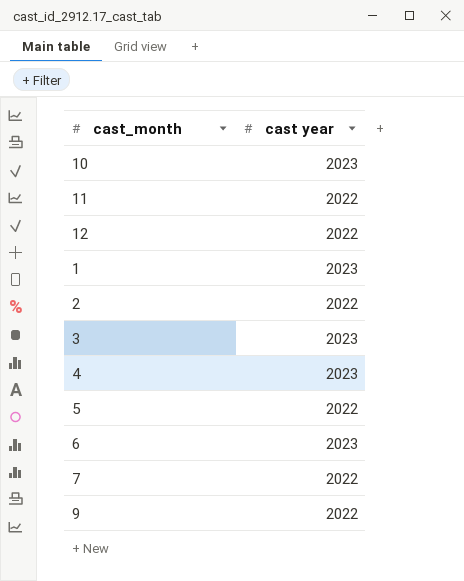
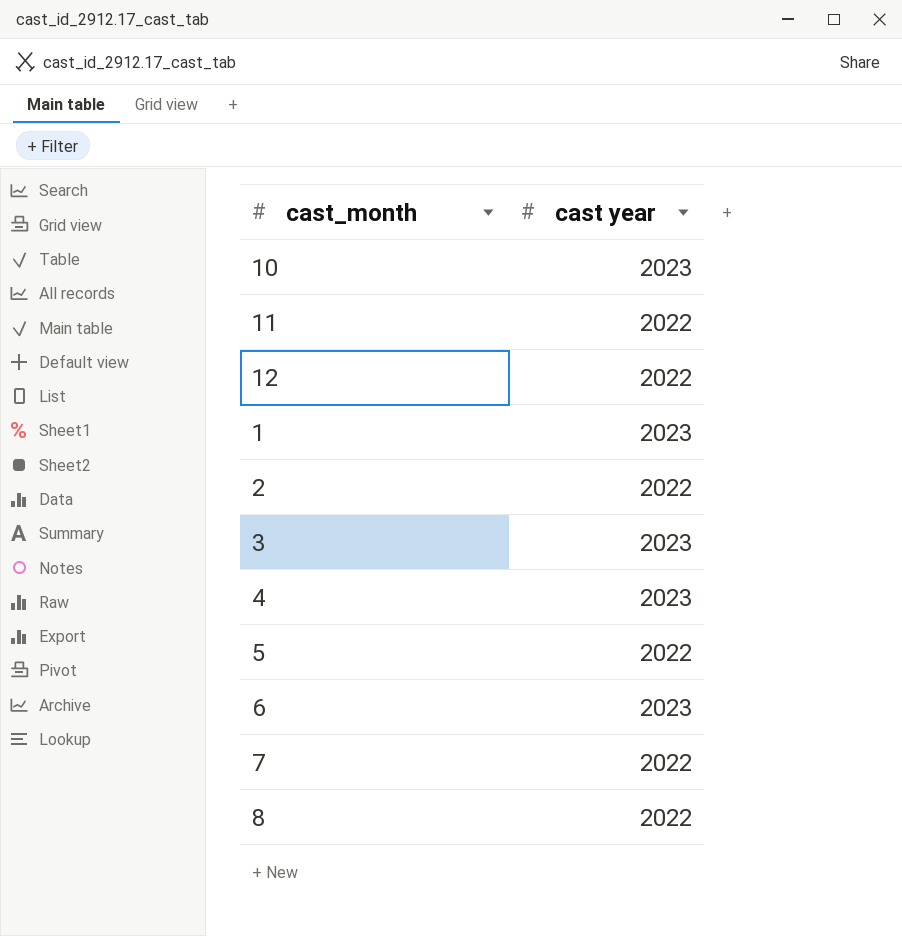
row 9: 2022 -> none
row 8: none -> 2022

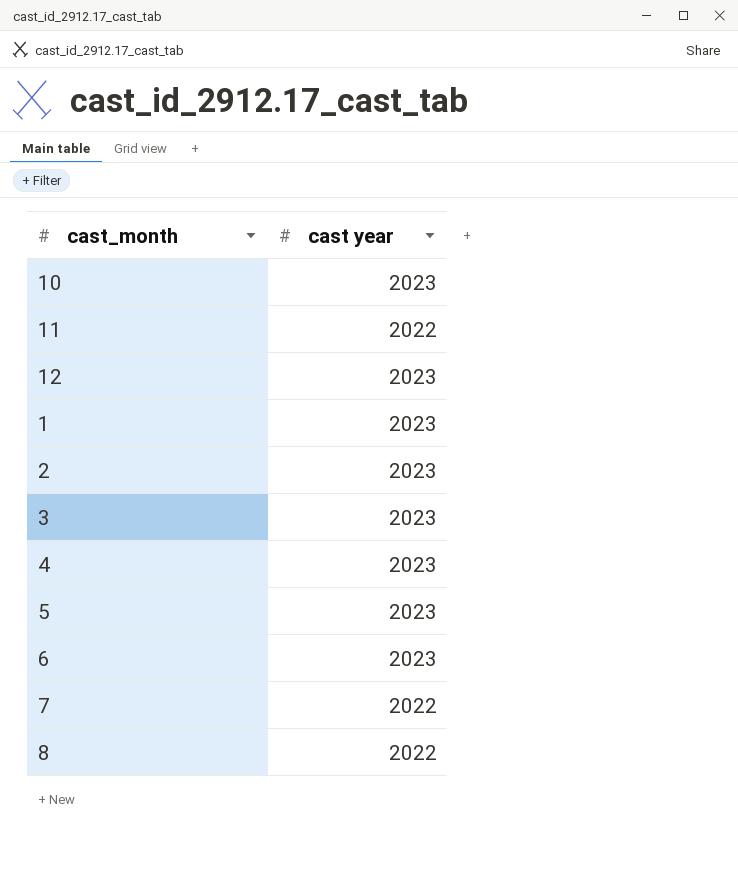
12 | cast year: 2022 -> 2023
2 | cast year: 2022 -> 2023
5 | cast year: 2022 -> 2023

